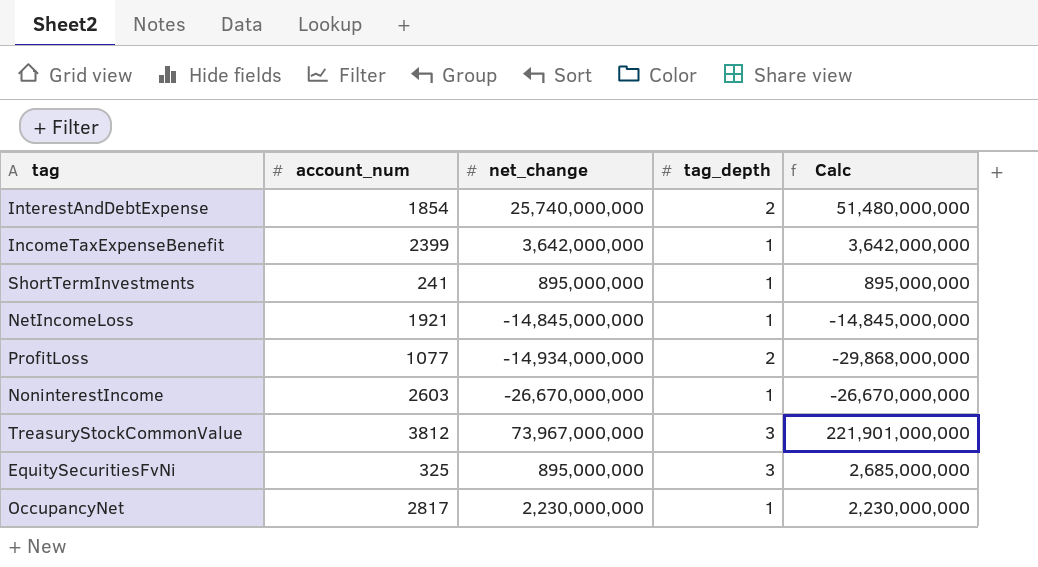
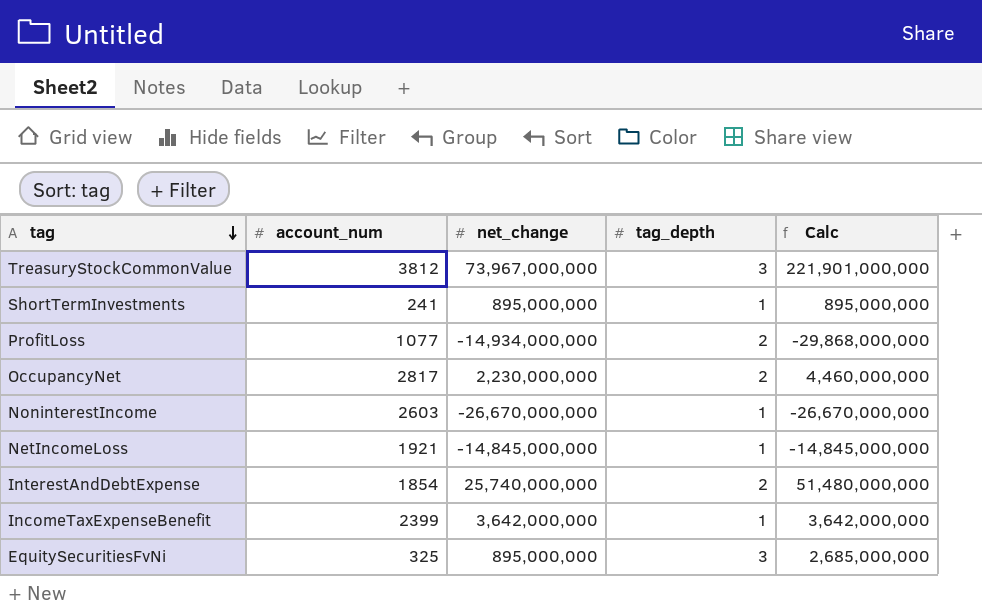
row order: none -> tag descending
OccupancyNet | tag_depth: 1 -> 2
OccupancyNet | Calc: 2,230,000,000 -> 4,460,000,000

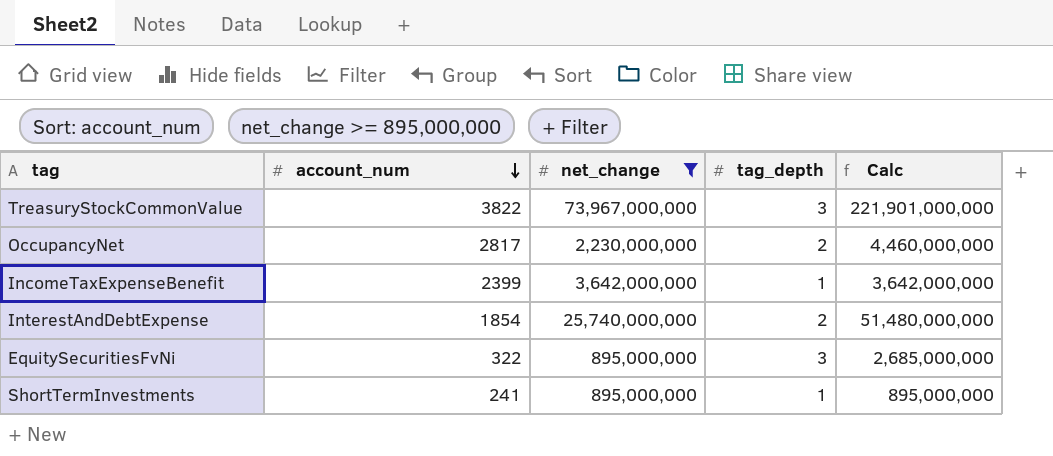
filter: none -> net_change >= 895,000,000
row order: tag descending -> account_num descending
TreasuryStockCommonValue | account_num: 3812 -> 3822
EquitySecuritiesFvNi | account_num: 325 -> 322

